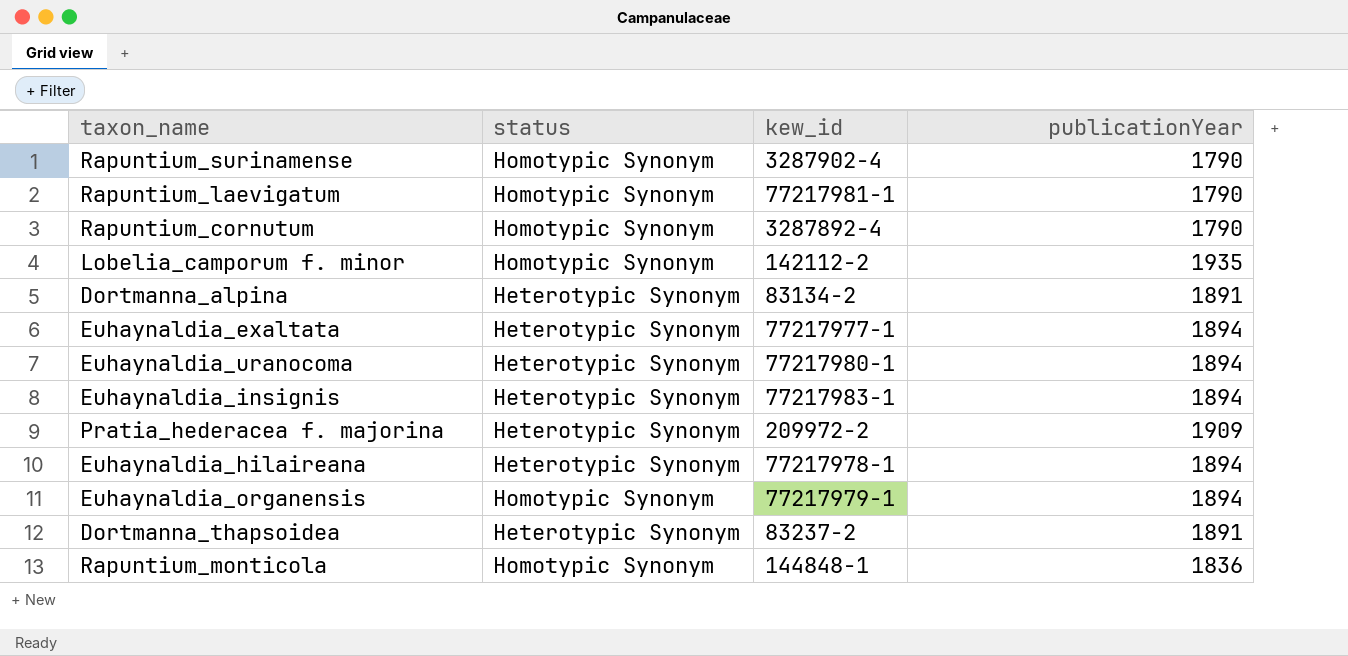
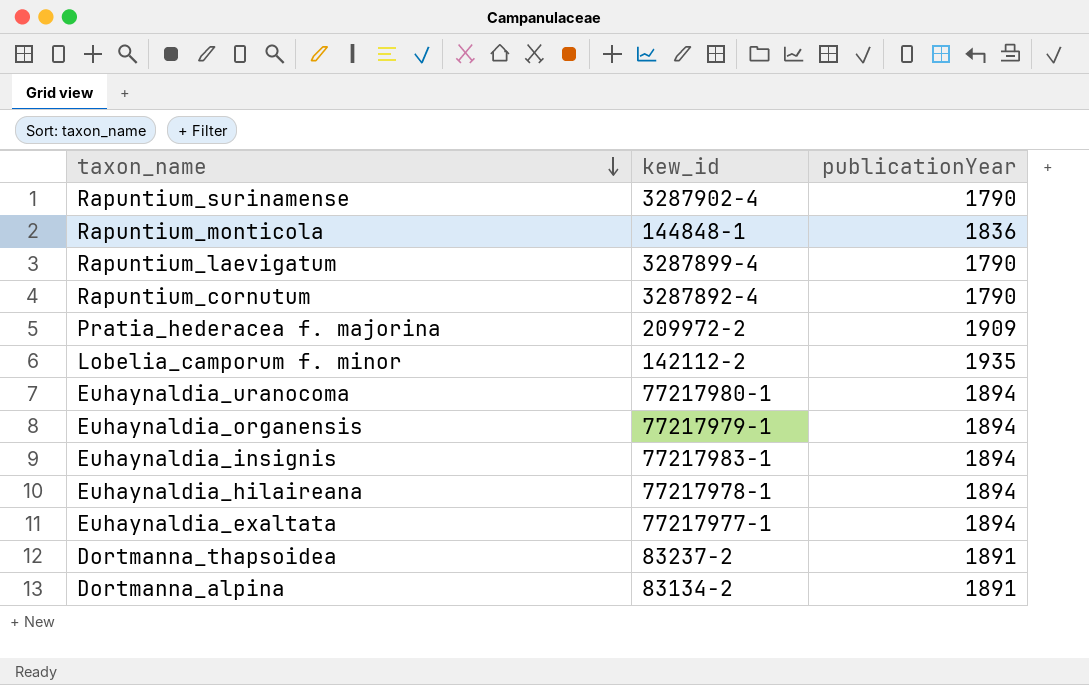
row order: none -> taxon_name descending
column status | position: 2 -> none
Rapuntium_laevigatum | kew_id: 77217981-1 -> 3287899-4

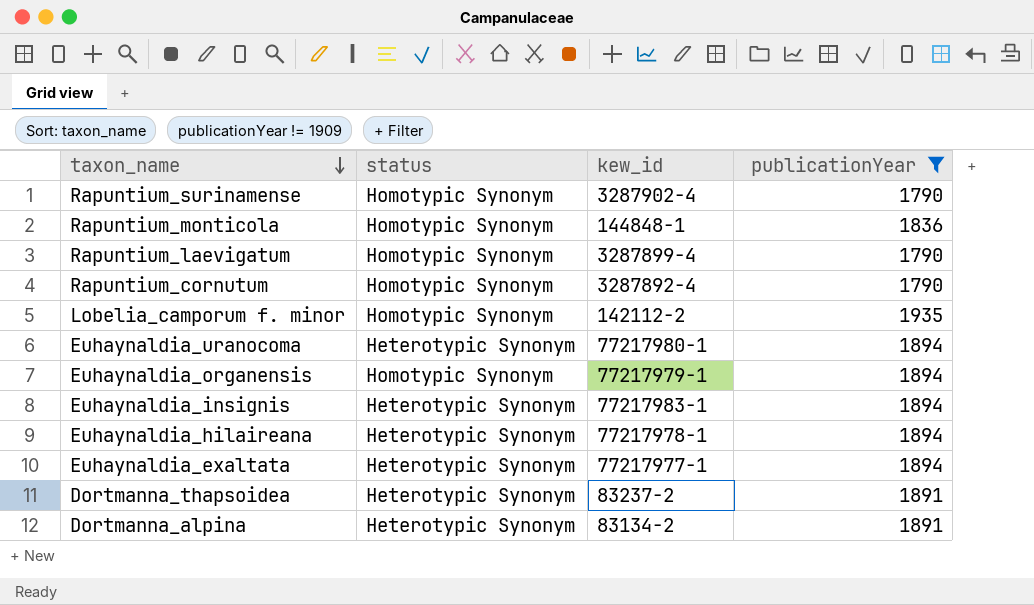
filter: none -> publicationYear != 1909
column status | position: none -> 2

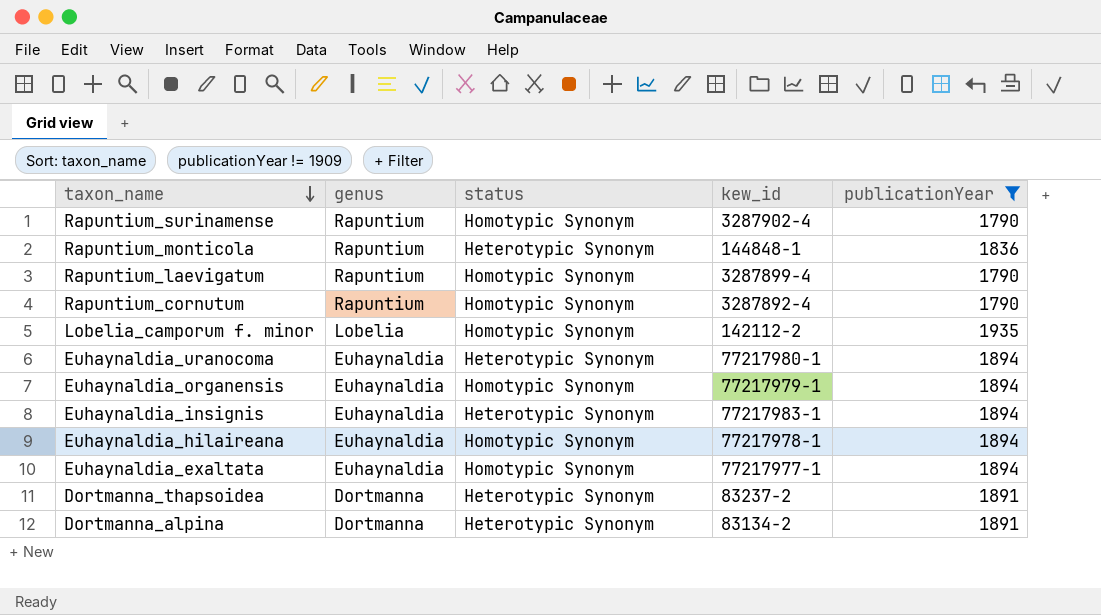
column genus | position: none -> 2
Rapuntium_monticola | status: Homotypic Synonym -> Heterotypic Synonym
Euhaynaldia_hilaireana | status: Heterotypic Synonym -> Homotypic Synonym
Euhaynaldia_exaltata | status: Heterotypic Synonym -> Homotypic Synonym

